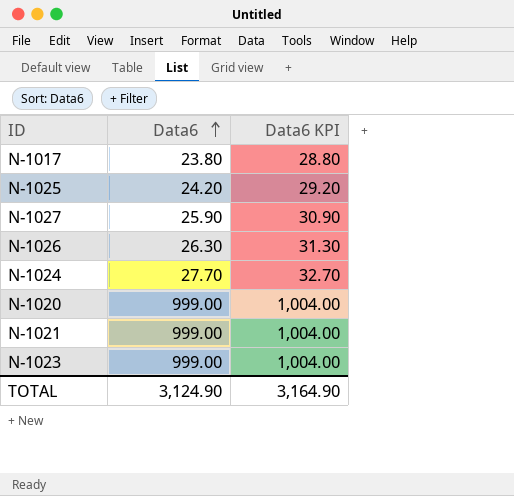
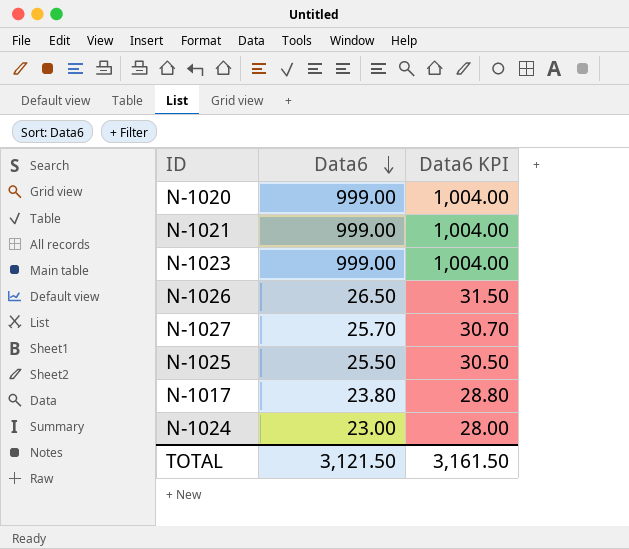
row order: Data6 ascending -> Data6 descending
N-1026 | Data6: 26.30 -> 26.50
N-1026 | Data6 KPI: 31.30 -> 31.50
N-1027 | Data6: 25.90 -> 25.70
N-1027 | Data6 KPI: 30.90 -> 30.70
N-1025 | Data6: 24.20 -> 25.50
N-1025 | Data6 KPI: 29.20 -> 30.50
N-1024 | Data6: 27.70 -> 23.00
N-1024 | Data6 KPI: 32.70 -> 28.00
TOTAL | Data6: 3,124.90 -> 3,121.50
TOTAL | Data6 KPI: 3,164.90 -> 3,161.50

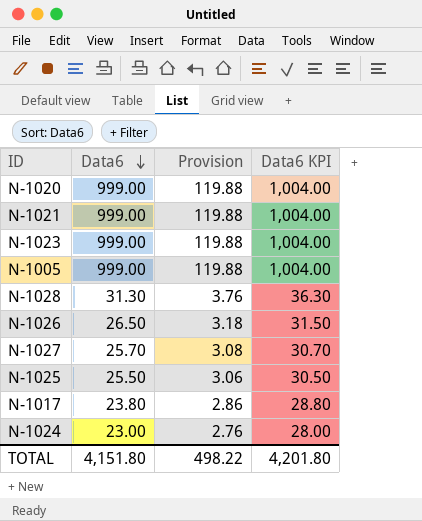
column Provision | formula: none -> [Data6] * 0.12
row N-1005: none -> 999.00 | 119.88 | 1,004.00
row N-1028: none -> 31.30 | 3.76 | 36.30
TOTAL | Data6: 3,121.50 -> 4,151.80
TOTAL | Data6 KPI: 3,161.50 -> 4,201.80

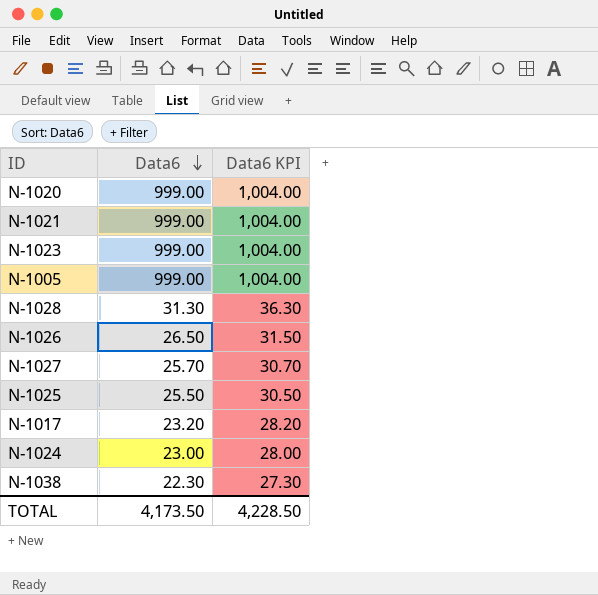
column Provision | formula: [Data6] * 0.12 -> none
N-1017 | Data6: 23.80 -> 23.20
N-1017 | Data6 KPI: 28.80 -> 28.20
row N-1038: none -> 22.30 | 27.30
TOTAL | Data6: 4,151.80 -> 4,173.50
TOTAL | Data6 KPI: 4,201.80 -> 4,228.50

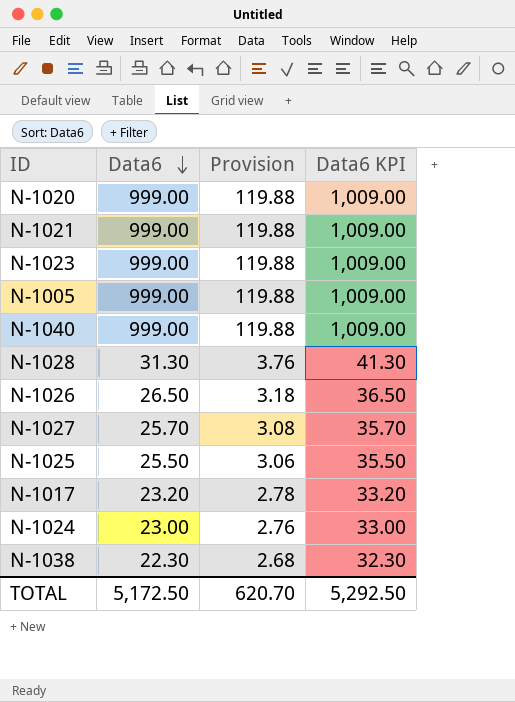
column Provision | formula: none -> [Data6] * 0.12
column Data6 KPI | formula: [Data6] + 5 -> [Data6] + 10
row N-1040: none -> 999.00 | 119.88 | 1,009.00
TOTAL | Data6: 4,173.50 -> 5,172.50
TOTAL | Data6 KPI: 4,228.50 -> 5,292.50

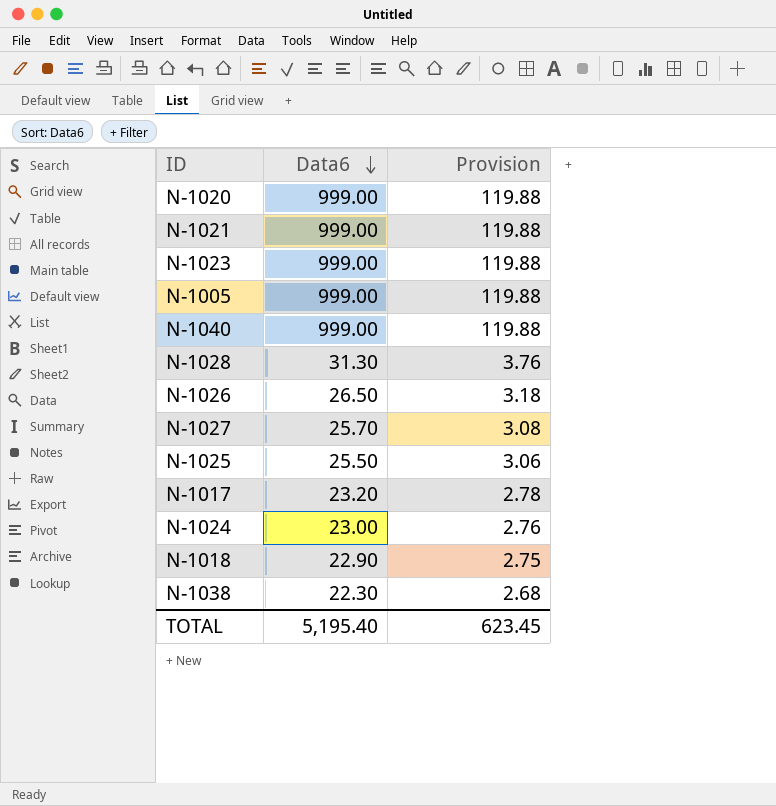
column Data6 KPI | formula: [Data6] + 10 -> none
row N-1018: none -> 22.90 | 2.75
TOTAL | Data6: 5,172.50 -> 5,195.40
TOTAL | Provision: 620.70 -> 623.45

